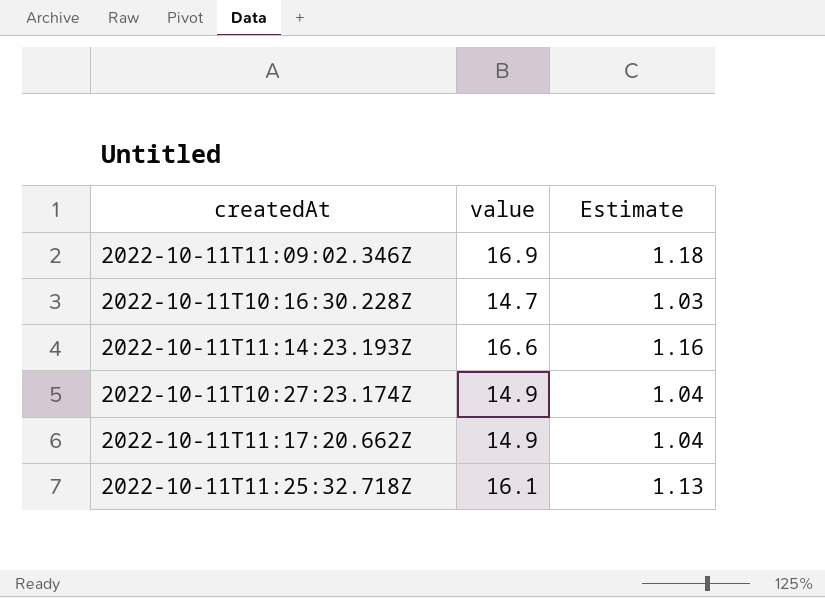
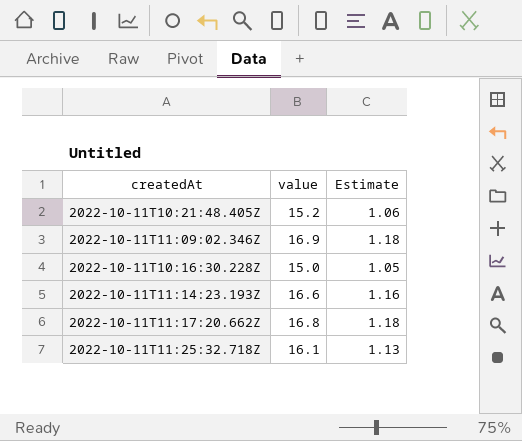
row 2022-10-11T10:27:23.174Z: 14.9 | 1.04 -> none
row 2022-10-11T10:21:48.405Z: none -> 15.2 | 1.06
2022-10-11T10:16:30.228Z | value: 14.7 -> 15.0
2022-10-11T10:16:30.228Z | Estimate: 1.03 -> 1.05
2022-10-11T11:17:20.662Z | value: 14.9 -> 16.8
2022-10-11T11:17:20.662Z | Estimate: 1.04 -> 1.18

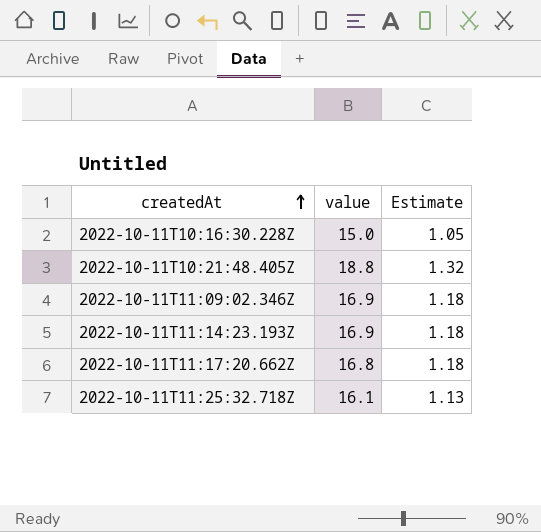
row order: none -> createdAt ascending
2022-10-11T10:21:48.405Z | value: 15.2 -> 18.8
2022-10-11T10:21:48.405Z | Estimate: 1.06 -> 1.32
2022-10-11T11:14:23.193Z | value: 16.6 -> 16.9
2022-10-11T11:14:23.193Z | Estimate: 1.16 -> 1.18

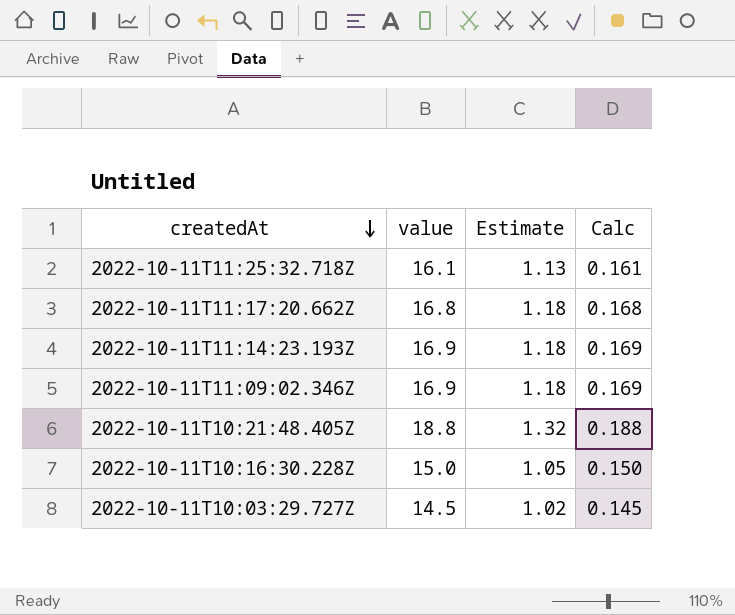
row order: createdAt ascending -> createdAt descending
column Calc | formula: none -> [value] * 0.01
row 2022-10-11T10:03:29.727Z: none -> 14.5 | 1.02 | 0.145

